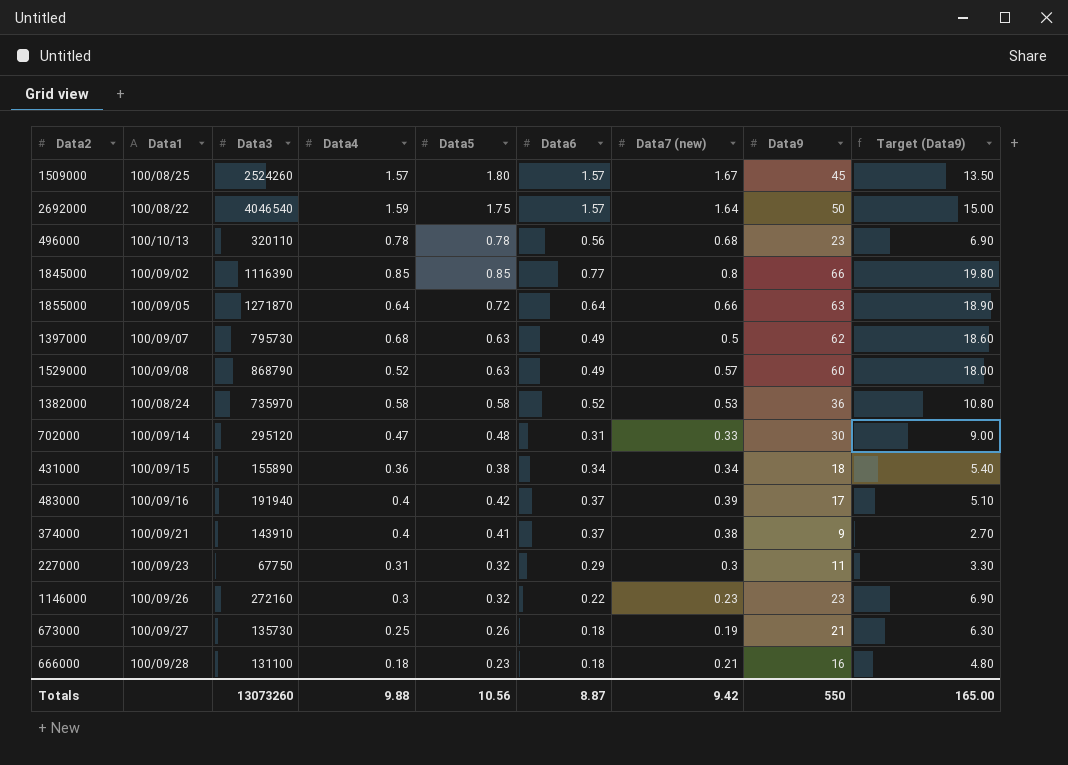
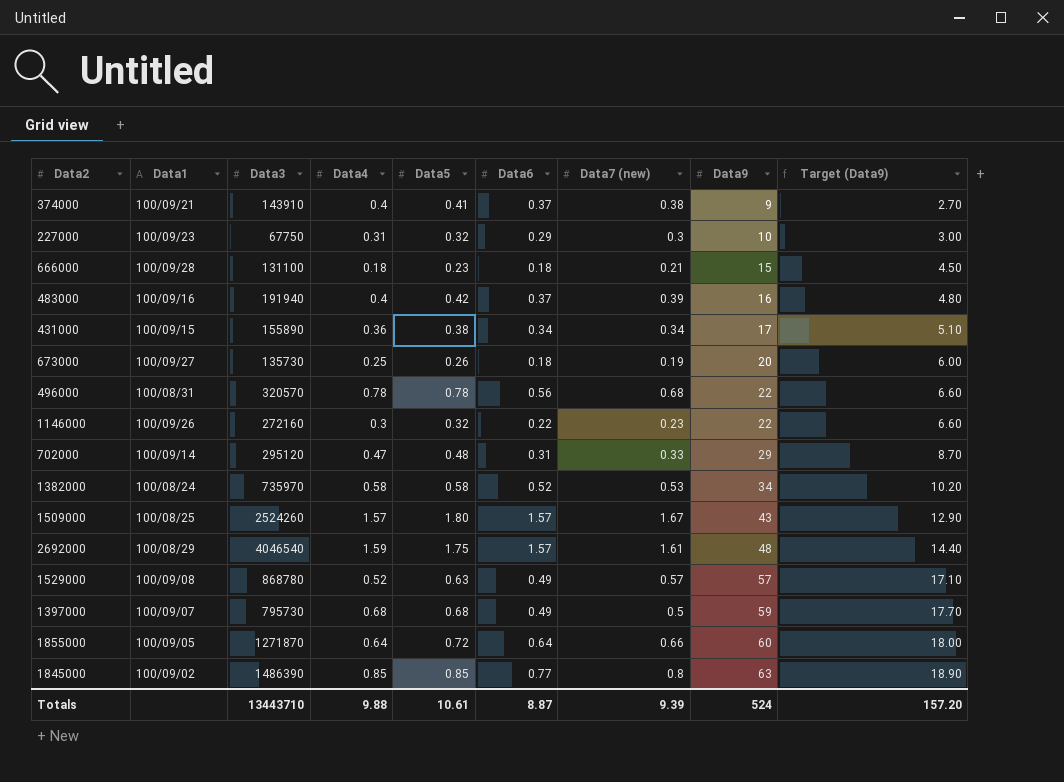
row order: none -> Data9 ascending
227000 | Data9: 11 -> 10
227000 | Target (Data9): 3.30 -> 3.00
666000 | Data9: 16 -> 15
666000 | Target (Data9): 4.80 -> 4.50
483000 | Data9: 17 -> 16
483000 | Target (Data9): 5.10 -> 4.80
431000 | Data9: 18 -> 17
431000 | Target (Data9): 5.40 -> 5.10
673000 | Data9: 21 -> 20
673000 | Target (Data9): 6.30 -> 6.00
496000 | Data1: 100/10/13 -> 100/08/31
496000 | Data3: 320110 -> 320570
496000 | Data9: 23 -> 22
496000 | Target (Data9): 6.90 -> 6.60
1146000 | Data9: 23 -> 22
1146000 | Target (Data9): 6.90 -> 6.60
702000 | Data9: 30 -> 29
702000 | Target (Data9): 9.00 -> 8.70
1382000 | Data9: 36 -> 34
1382000 | Target (Data9): 10.80 -> 10.20
1509000 | Data9: 45 -> 43
1509000 | Target (Data9): 13.50 -> 12.90
2692000 | Data1: 100/08/22 -> 100/08/29
2692000 | Data7 (new): 1.64 -> 1.61
2692000 | Data9: 50 -> 48
2692000 | Target (Data9): 15.00 -> 14.40
1529000 | Data3: 868790 -> 868780
1529000 | Data9: 60 -> 57
1529000 | Target (Data9): 18.00 -> 17.10
1397000 | Data5: 0.63 -> 0.68
1397000 | Data9: 62 -> 59
1397000 | Target (Data9): 18.60 -> 17.70
1855000 | Data9: 63 -> 60
1855000 | Target (Data9): 18.90 -> 18.00
1845000 | Data3: 1116390 -> 1486390
1845000 | Data9: 66 -> 63
1845000 | Target (Data9): 19.80 -> 18.90
Totals | Data3: 13073260 -> 13443710
Totals | Data5: 10.56 -> 10.61
Totals | Data7 (new): 9.42 -> 9.39
Totals | Data9: 550 -> 524
Totals | Target (Data9): 165.00 -> 157.20

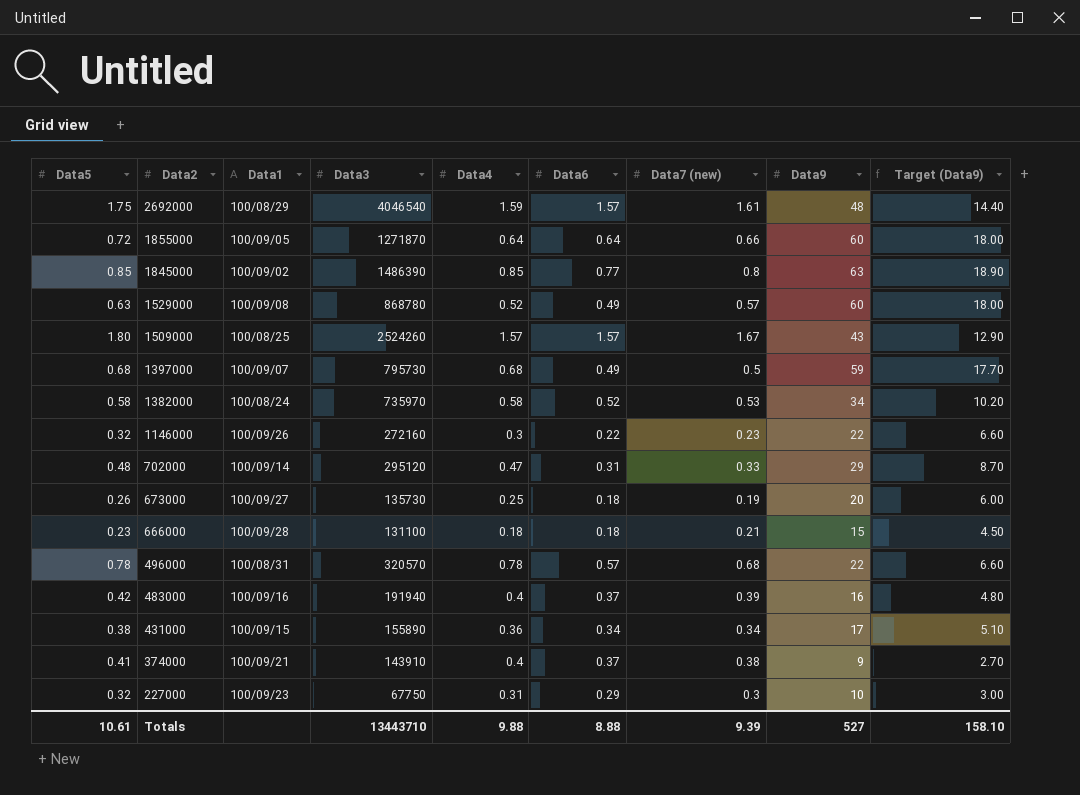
row order: Data9 ascending -> Data2 descending
column Data5 | position: 5 -> 1
1529000 | Data9: 57 -> 60
1529000 | Target (Data9): 17.10 -> 18.00
496000 | Data6: 0.56 -> 0.57
Totals | Data6: 8.87 -> 8.88
Totals | Data9: 524 -> 527
Totals | Target (Data9): 157.20 -> 158.10

